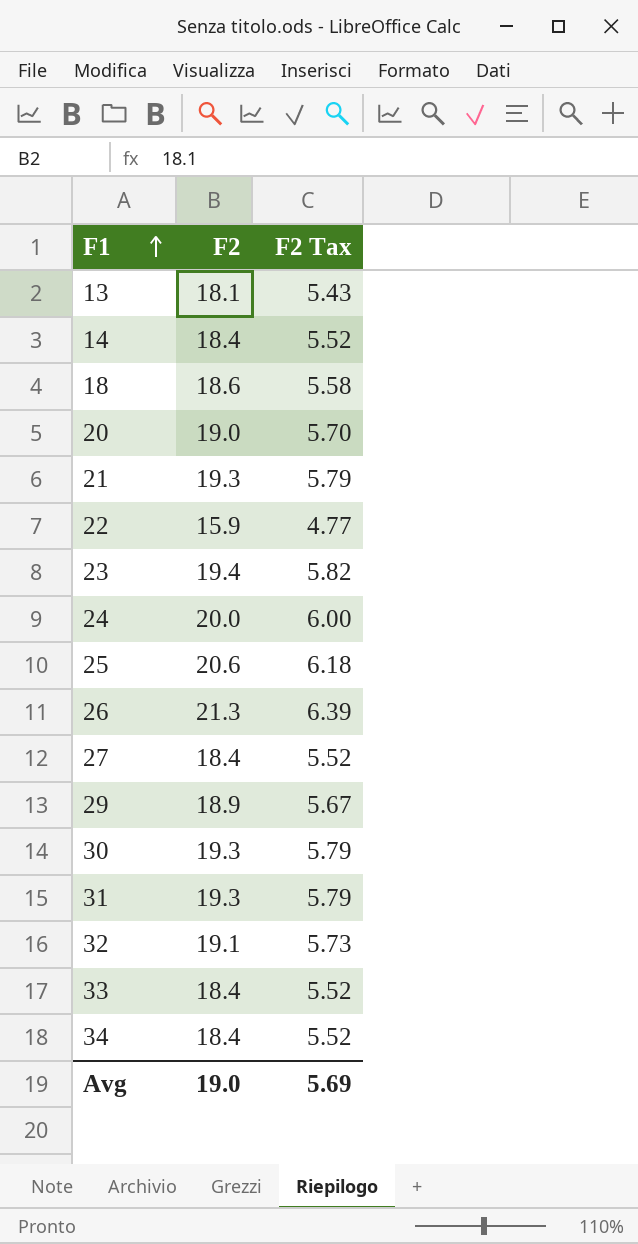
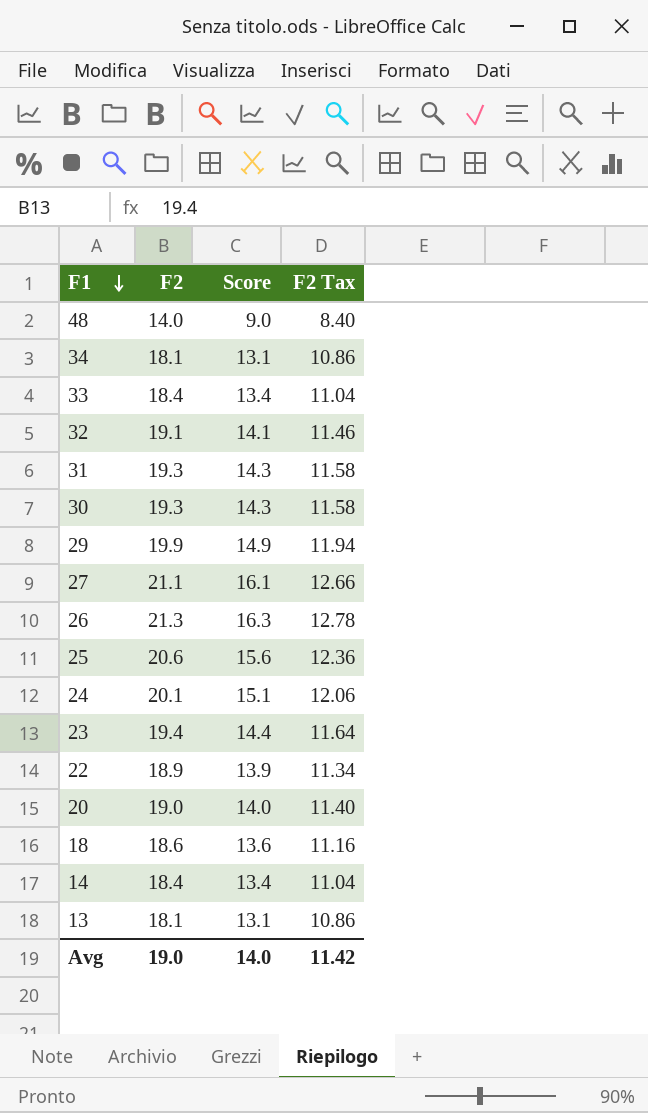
row order: F1 ascending -> F1 descending
column Score | formula: none -> [F2] - 5
column F2 Tax | formula: [F2] * 0.3 -> [F2] * 0.6
row 21: 19.3 | 5.79 -> none
row 48: none -> 14.0 | 9.0 | 8.40
34 | F2: 18.4 -> 18.1
29 | F2: 18.9 -> 19.9
27 | F2: 18.4 -> 21.1
24 | F2: 20.0 -> 20.1
22 | F2: 15.9 -> 18.9
Avg | F2 Tax: 5.69 -> 11.42

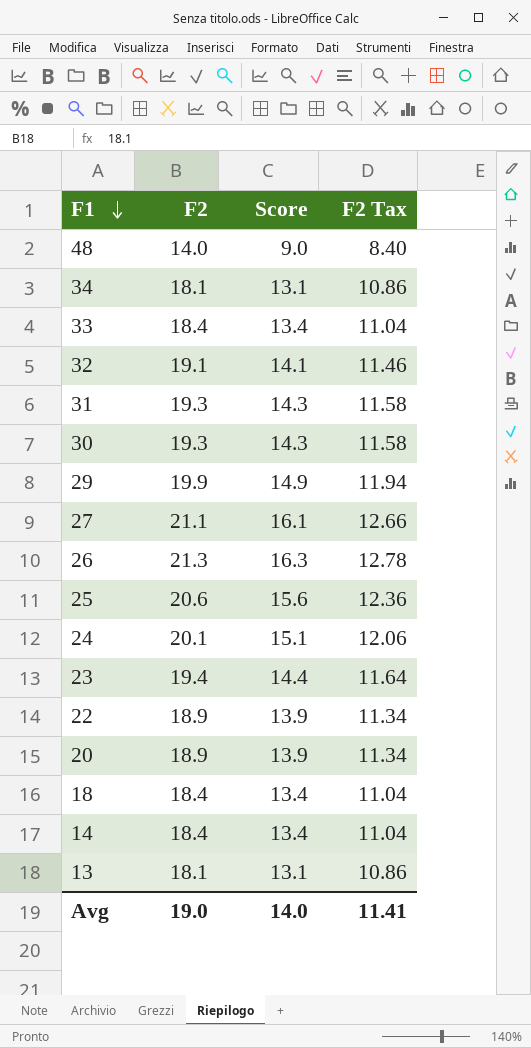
20 | F2: 19.0 -> 18.9
20 | Score: 14.0 -> 13.9
20 | F2 Tax: 11.40 -> 11.34
18 | F2: 18.6 -> 18.4
18 | Score: 13.6 -> 13.4
18 | F2 Tax: 11.16 -> 11.04
Avg | F2 Tax: 11.42 -> 11.41

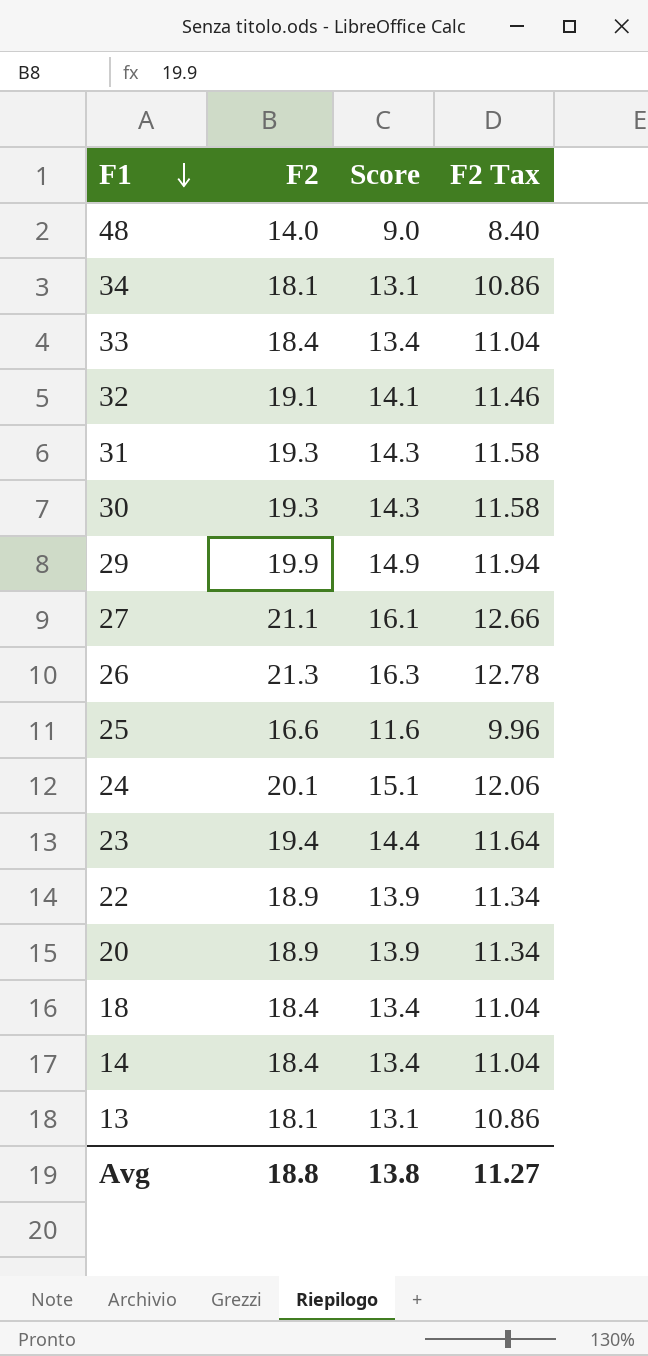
25 | F2: 20.6 -> 16.6
25 | Score: 15.6 -> 11.6
25 | F2 Tax: 12.36 -> 9.96
Avg | F2: 19.0 -> 18.8
Avg | Score: 14.0 -> 13.8
Avg | F2 Tax: 11.41 -> 11.27

